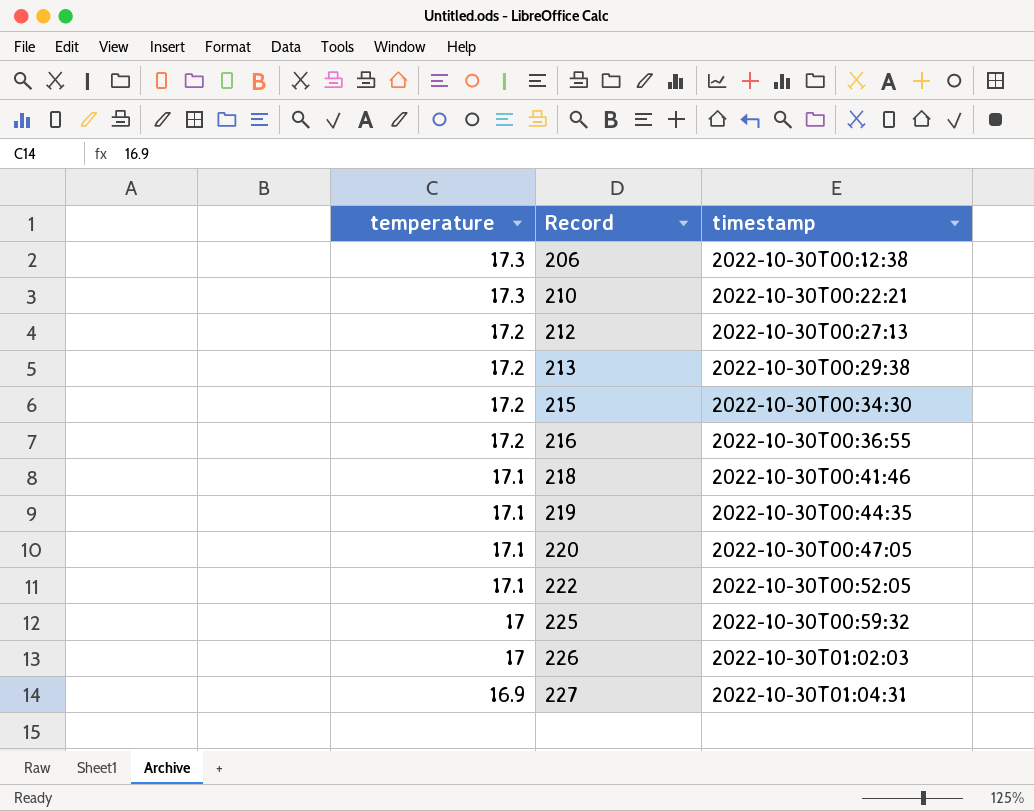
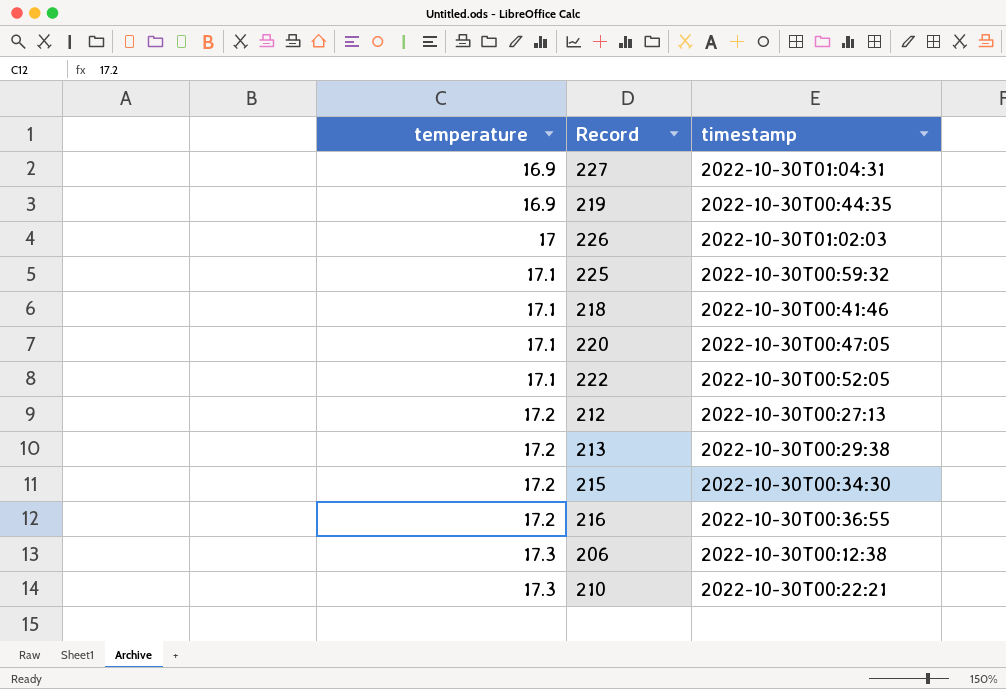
row order: temperature descending -> temperature ascending
219 | temperature: 17.1 -> 16.9
225 | temperature: 17 -> 17.1

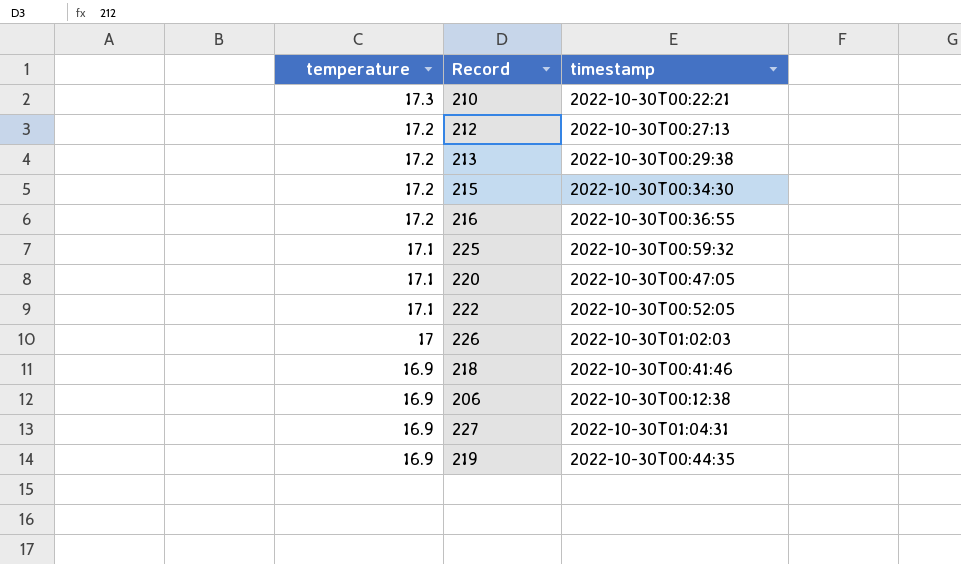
row order: temperature ascending -> temperature descending
218 | temperature: 17.1 -> 16.9
206 | temperature: 17.3 -> 16.9

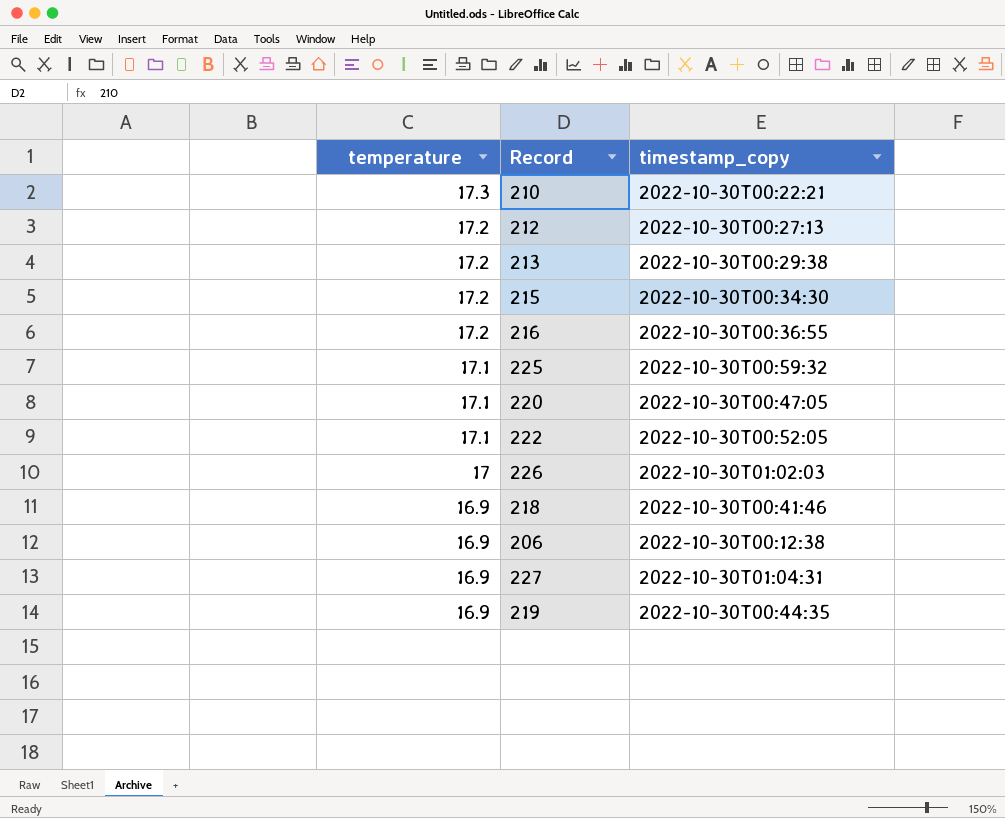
column name: timestamp -> timestamp_copy

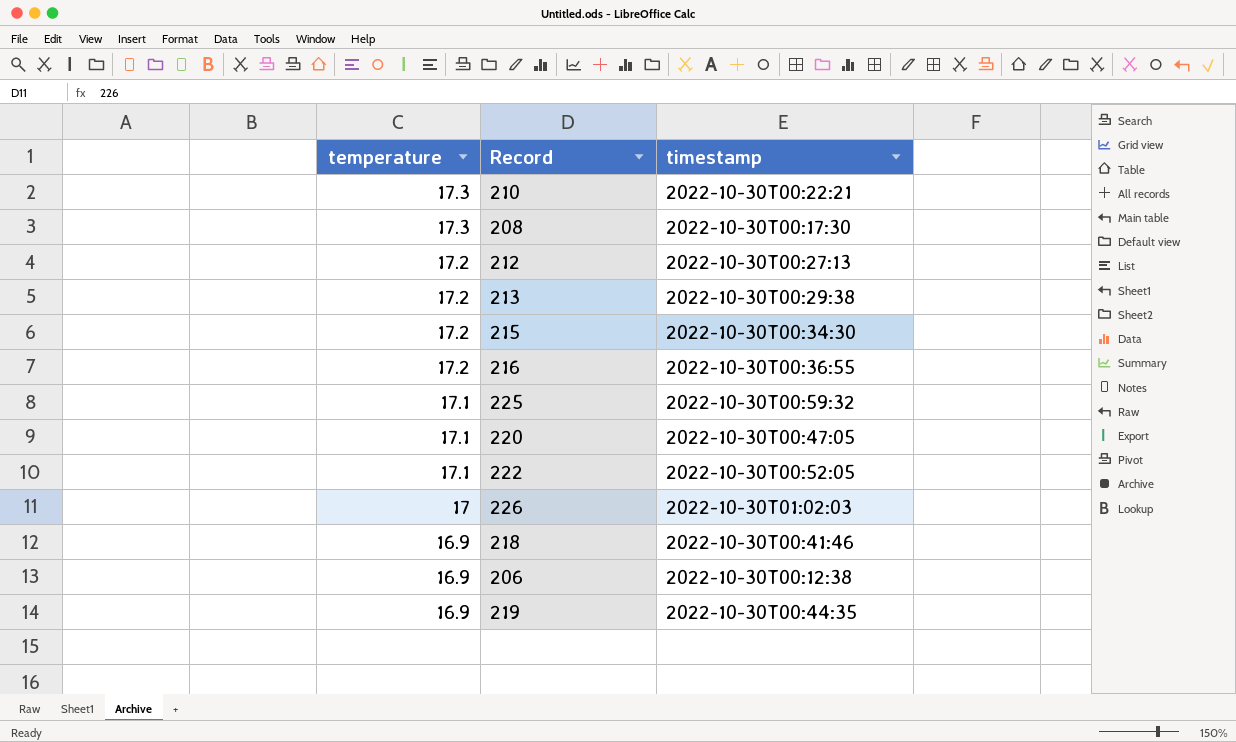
column name: timestamp_copy -> timestamp
row 227: 16.9 | 2022-10-30T01:04:31 -> none
row 208: none -> 17.3 | 2022-10-30T00:17:30

